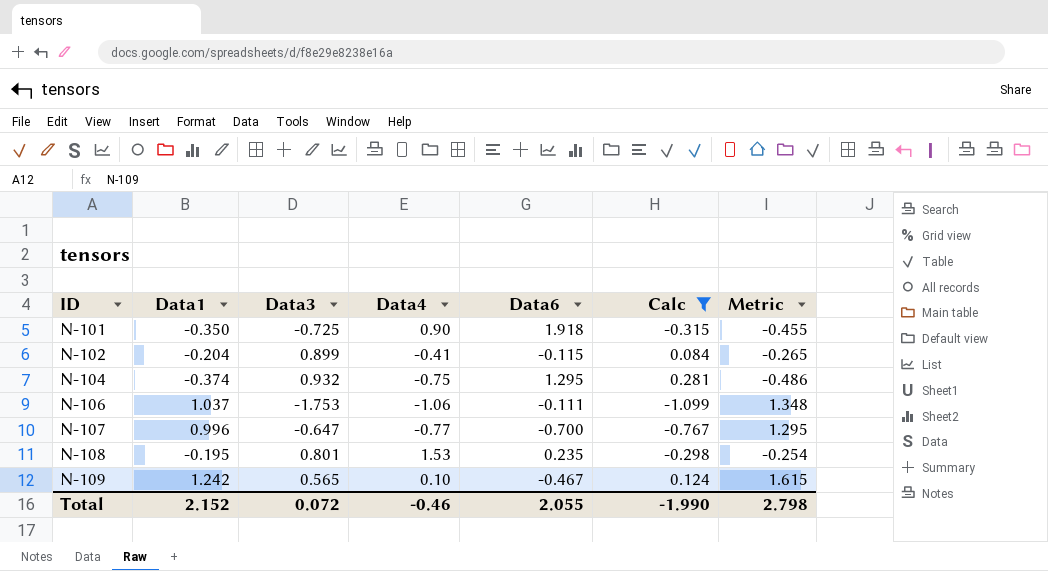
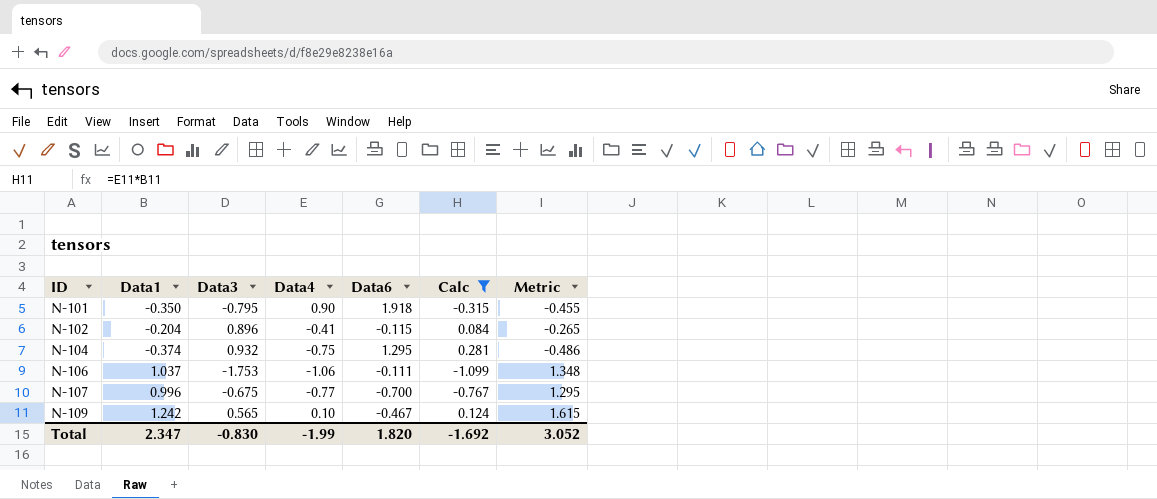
row N-108: -0.195 | 0.801 | 1.53 | 0.235 | -0.298 | -0.254 -> none
N-101 | Data3: -0.725 -> -0.795
N-102 | Data3: 0.899 -> 0.896
N-107 | Data3: -0.647 -> -0.675
Total | Data1: 2.152 -> 2.347
Total | Data3: 0.072 -> -0.830
Total | Data4: -0.46 -> -1.99
Total | Data6: 2.055 -> 1.820
Total | Calc: -1.990 -> -1.692
Total | Metric: 2.798 -> 3.052

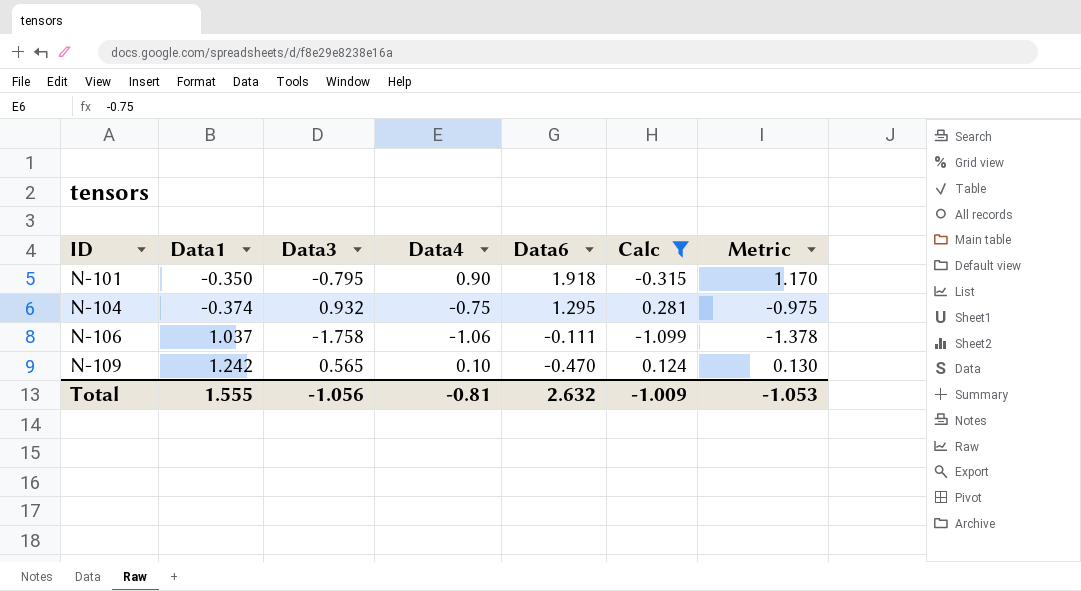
column Metric | formula: [Data1] * 1.3 -> [Data4] * 1.3
row N-102: -0.204 | 0.896 | -0.41 | -0.115 | 0.084 | -0.265 -> none
row N-107: 0.996 | -0.675 | -0.77 | -0.700 | -0.767 | 1.295 -> none
N-106 | Data3: -1.753 -> -1.758
N-109 | Data6: -0.467 -> -0.470
Total | Data1: 2.347 -> 1.555
Total | Data3: -0.830 -> -1.056
Total | Data4: -1.99 -> -0.81
Total | Data6: 1.820 -> 2.632
Total | Calc: -1.692 -> -1.009
Total | Metric: 3.052 -> -1.053

